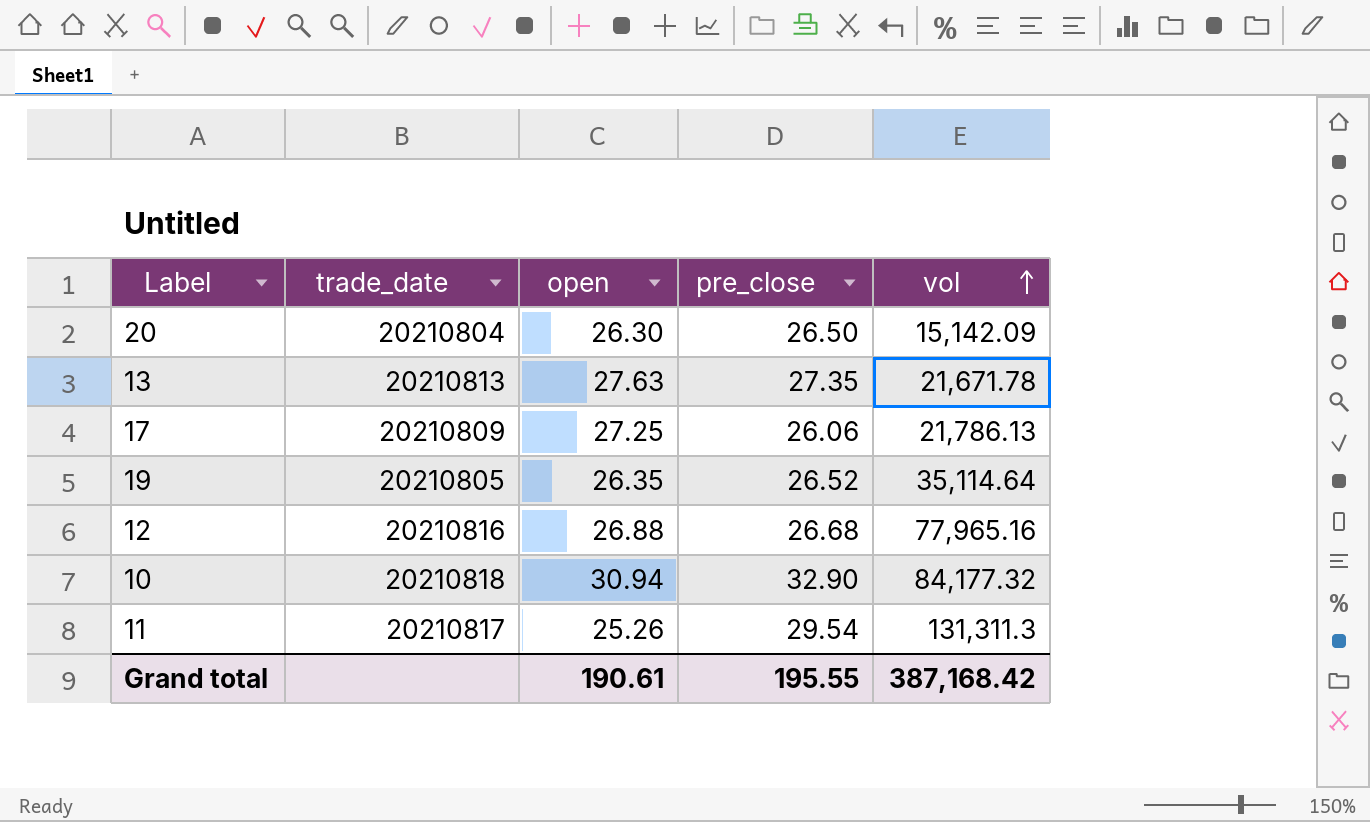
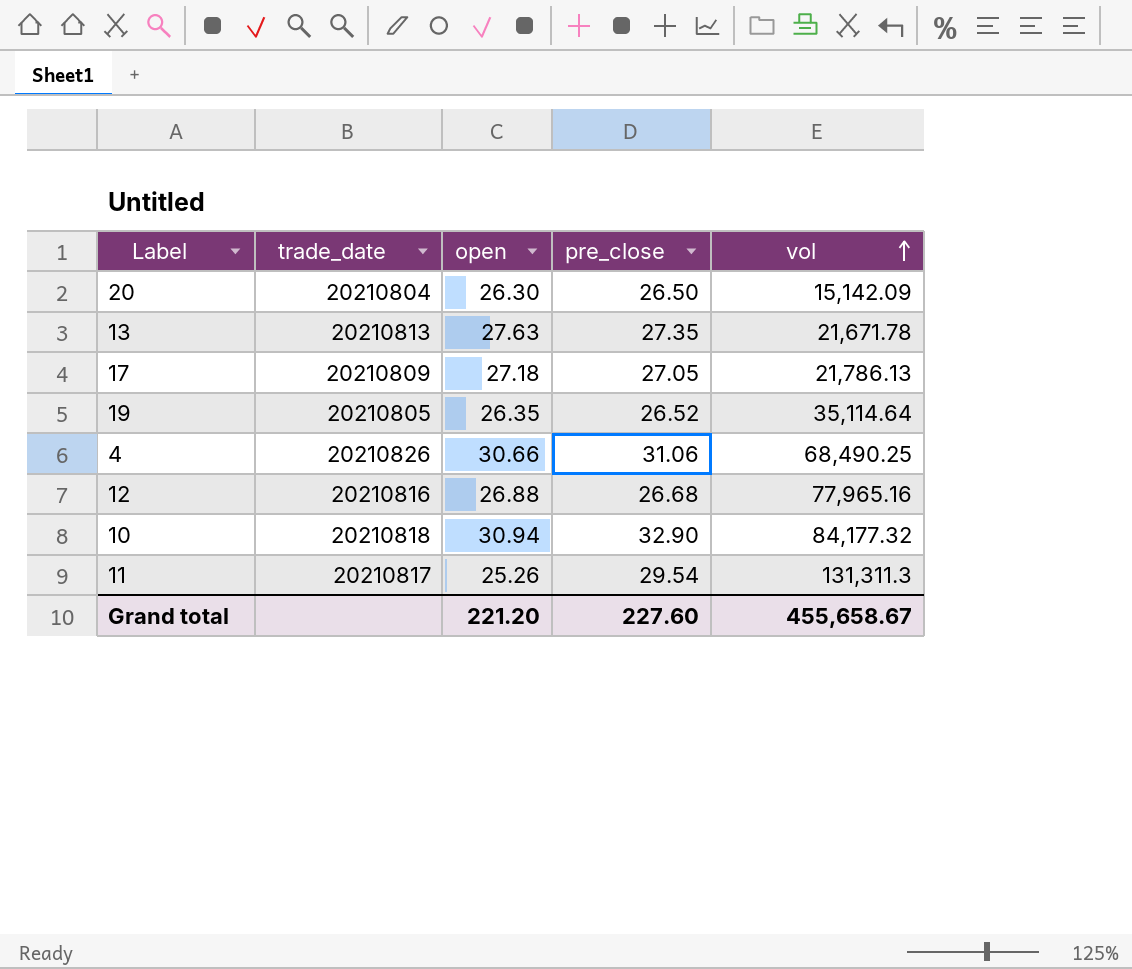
17 | open: 27.25 -> 27.18
17 | pre_close: 26.06 -> 27.05
row 4: none -> 20210826 | 30.66 | 31.06 | 68,490.25
Grand total | open: 190.61 -> 221.20
Grand total | pre_close: 195.55 -> 227.60
Grand total | vol: 387,168.42 -> 455,658.67

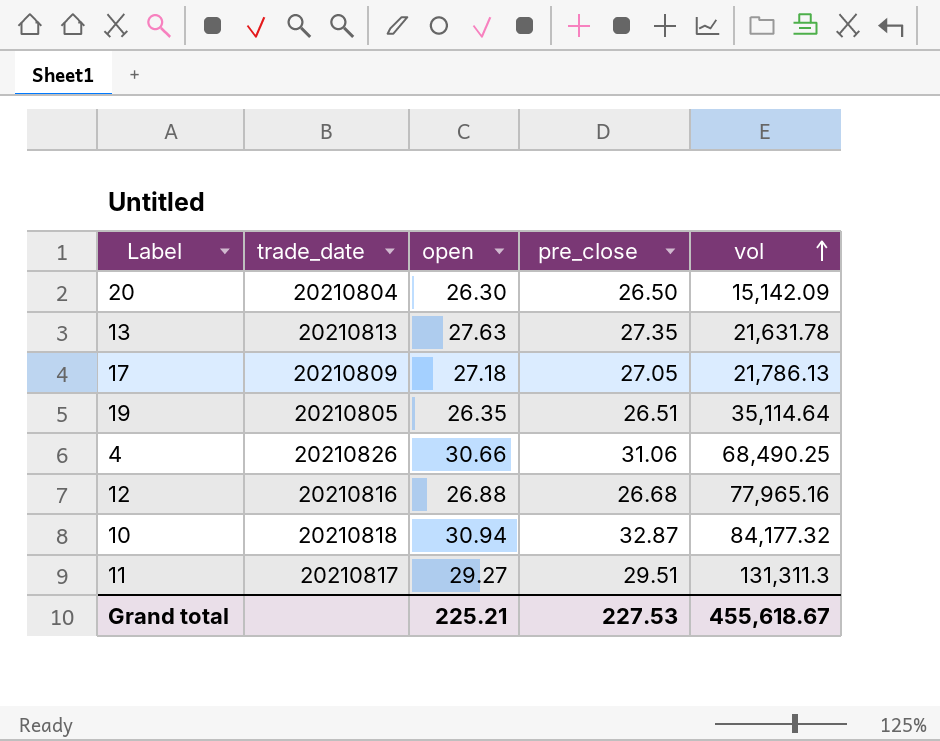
13 | vol: 21,671.78 -> 21,631.78
19 | pre_close: 26.52 -> 26.51
10 | pre_close: 32.90 -> 32.87
11 | open: 25.26 -> 29.27
11 | pre_close: 29.54 -> 29.51
Grand total | open: 221.20 -> 225.21
Grand total | pre_close: 227.60 -> 227.53
Grand total | vol: 455,658.67 -> 455,618.67

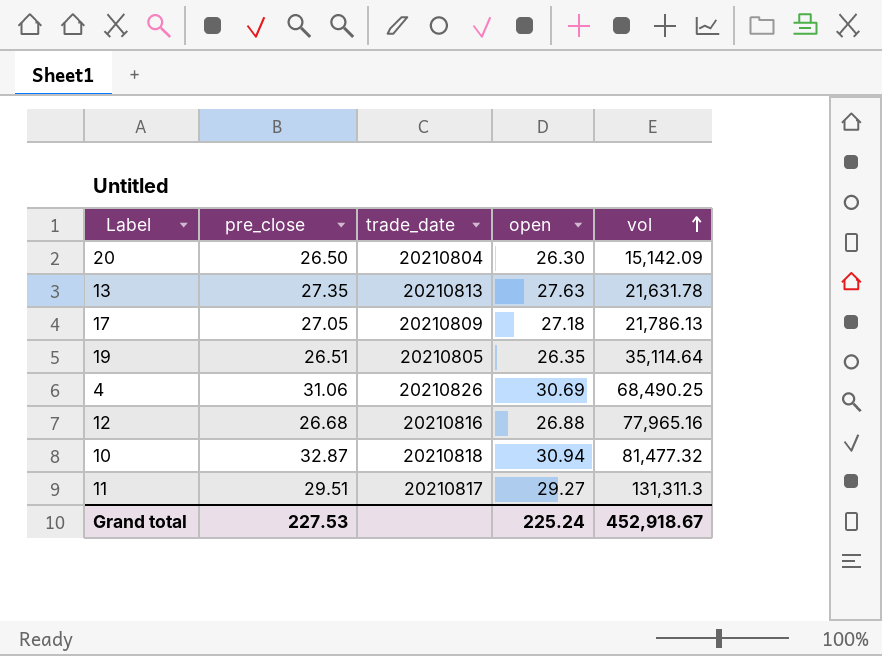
column pre_close | position: 4 -> 2
4 | open: 30.66 -> 30.69
10 | vol: 84,177.32 -> 81,477.32
Grand total | open: 225.21 -> 225.24
Grand total | vol: 455,618.67 -> 452,918.67

